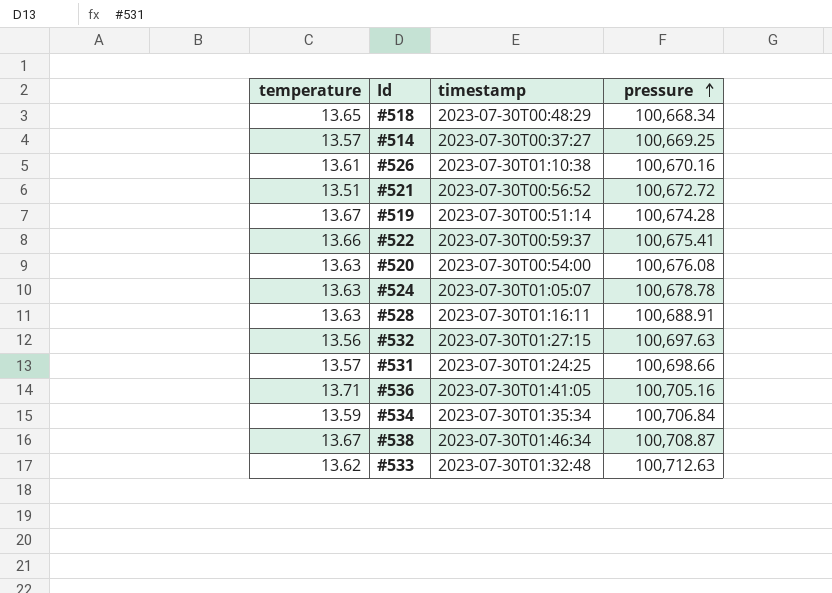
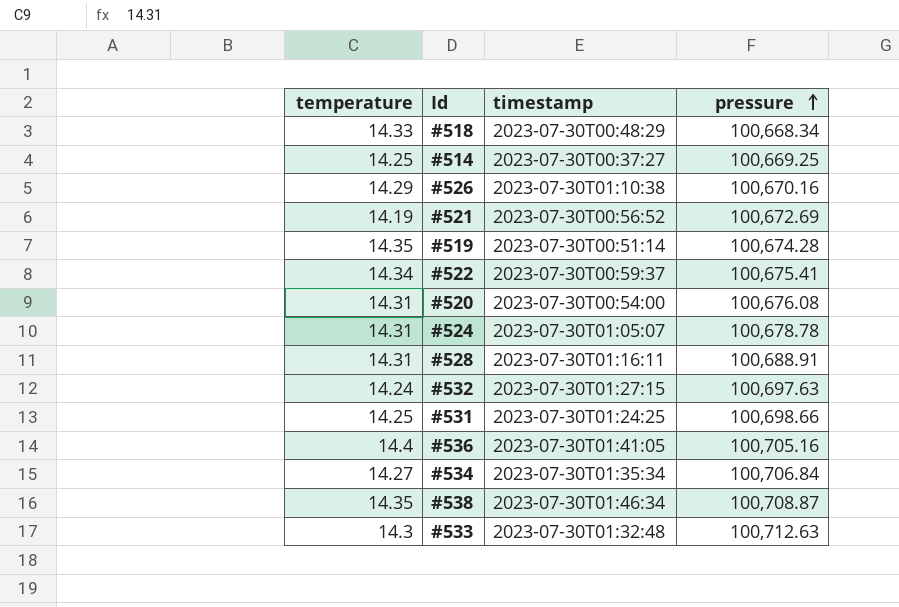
#518 | temperature: 13.65 -> 14.33
#514 | temperature: 13.57 -> 14.25
#526 | temperature: 13.61 -> 14.29
#521 | temperature: 13.51 -> 14.19
#521 | pressure: 100,672.72 -> 100,672.69
#519 | temperature: 13.67 -> 14.35
#522 | temperature: 13.66 -> 14.34
#520 | temperature: 13.63 -> 14.31
#524 | temperature: 13.63 -> 14.31
#528 | temperature: 13.63 -> 14.31
#532 | temperature: 13.56 -> 14.24
#531 | temperature: 13.57 -> 14.25
#536 | temperature: 13.71 -> 14.4
#534 | temperature: 13.59 -> 14.27
#538 | temperature: 13.67 -> 14.35
#533 | temperature: 13.62 -> 14.3

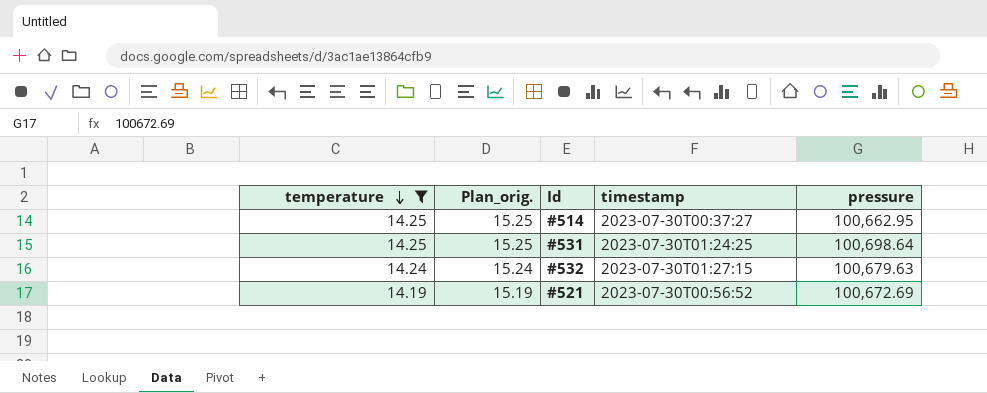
filter: none -> temperature <= 14.25
row order: pressure ascending -> temperature descending
column Plan_orig. | formula: none -> [temperature] + 1
#514 | pressure: 100,669.25 -> 100,662.95
#531 | pressure: 100,698.66 -> 100,698.64
#532 | pressure: 100,697.63 -> 100,679.63

